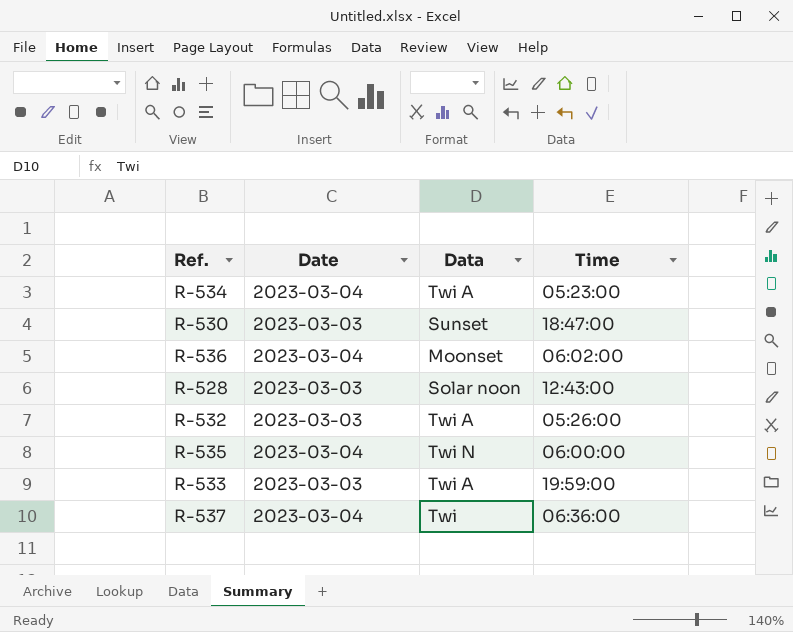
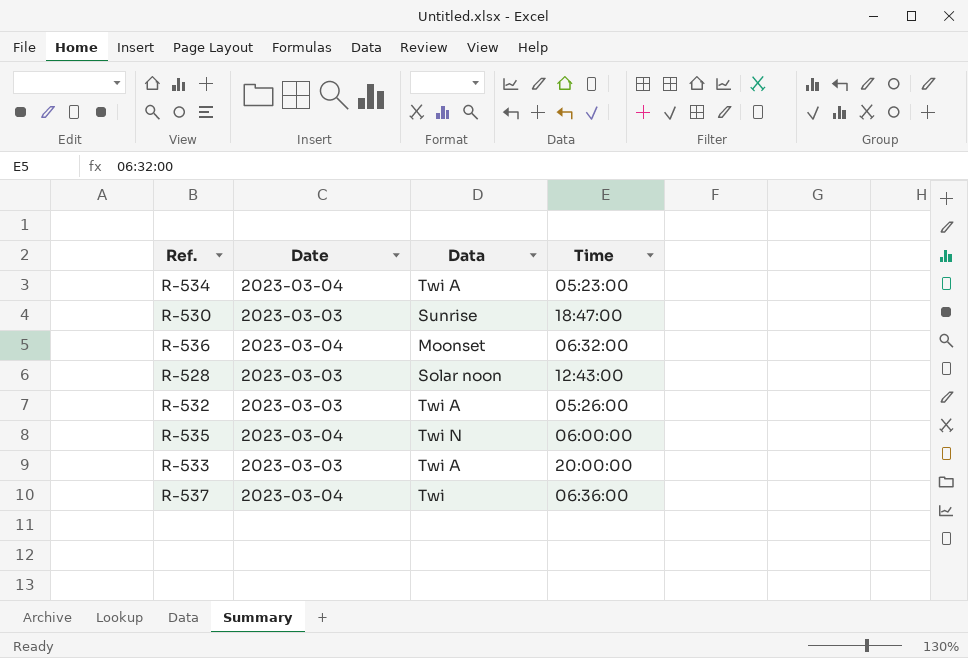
R-530 | Data: Sunset -> Sunrise
R-536 | Time: 06:02:00 -> 06:32:00
R-533 | Time: 19:59:00 -> 20:00:00

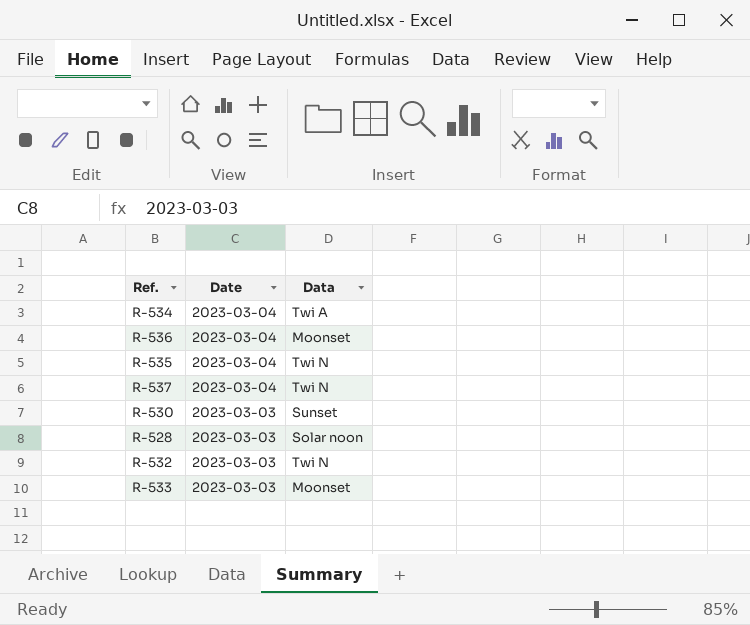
row order: none -> Date descending
column Time | position: 4 -> none
R-537 | Data: Twi -> Twi N
R-530 | Data: Sunrise -> Sunset
R-532 | Data: Twi A -> Twi N
R-533 | Data: Twi A -> Moonset

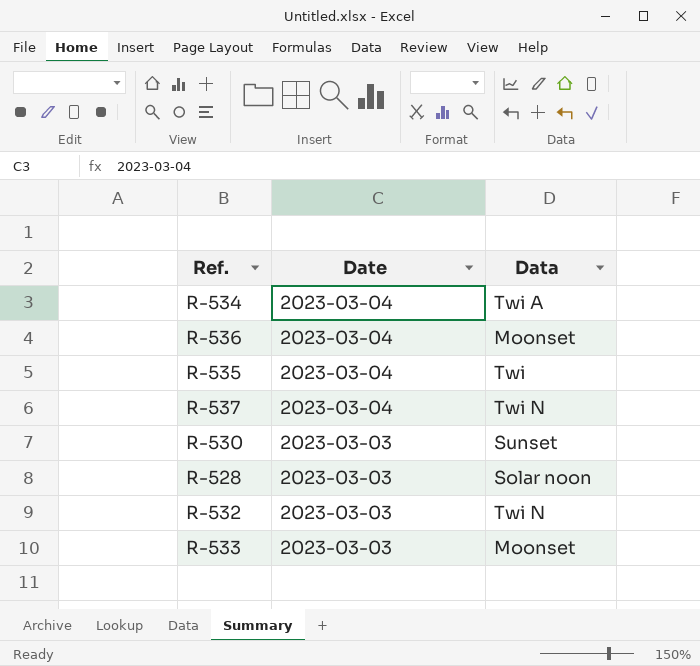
R-535 | Data: Twi N -> Twi

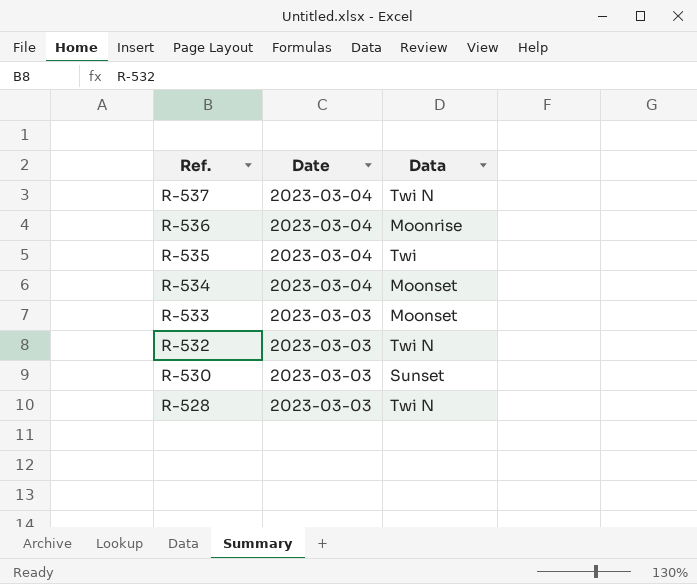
row order: Date descending -> Ref. descending
R-536 | Data: Moonset -> Moonrise
R-534 | Data: Twi A -> Moonset
R-528 | Data: Solar noon -> Twi N

